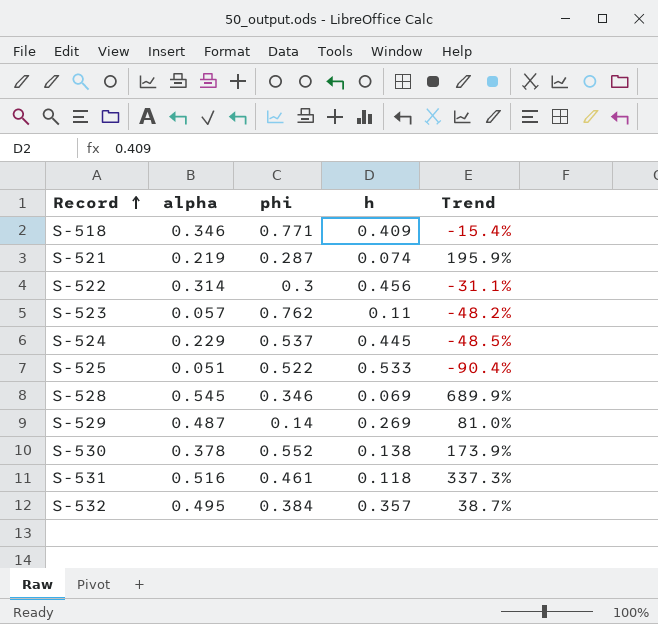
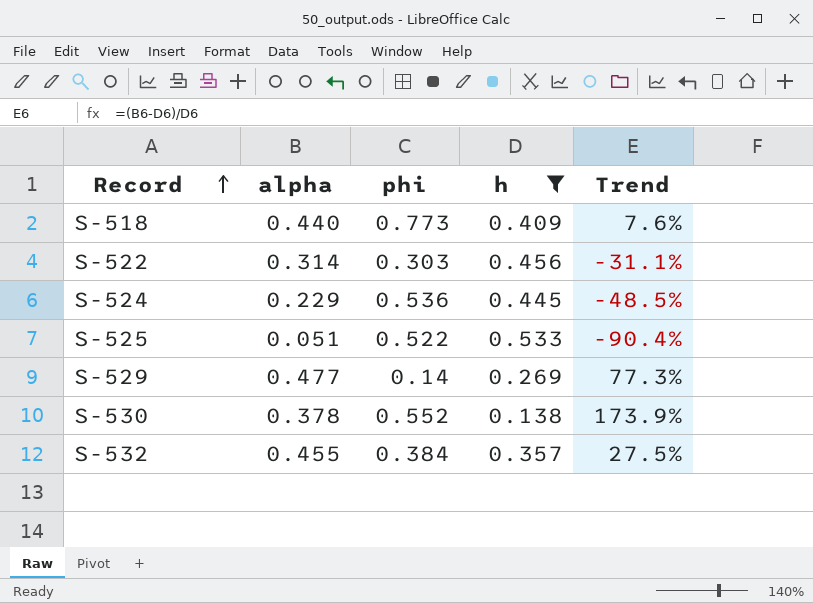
filter: none -> h >= 0.138
S-518 | alpha: 0.346 -> 0.440
S-518 | phi: 0.771 -> 0.773
S-518 | Trend: -15.4% -> 7.6%
S-522 | phi: 0.3 -> 0.303
S-524 | phi: 0.537 -> 0.536
S-529 | alpha: 0.487 -> 0.477
S-529 | Trend: 81.0% -> 77.3%
S-532 | alpha: 0.495 -> 0.455
S-532 | Trend: 38.7% -> 27.5%

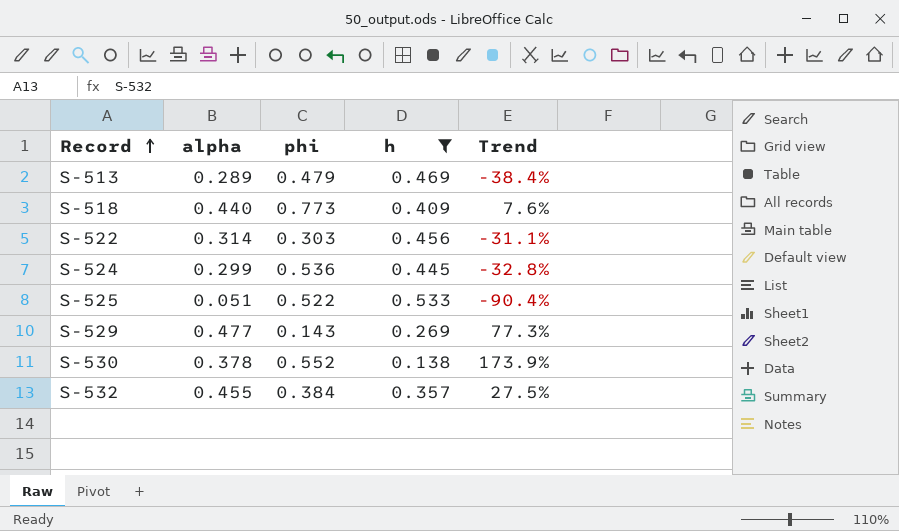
row S-513: none -> 0.289 | 0.479 | 0.469 | -38.4%
S-524 | alpha: 0.229 -> 0.299
S-524 | Trend: -48.5% -> -32.8%
S-529 | phi: 0.14 -> 0.143

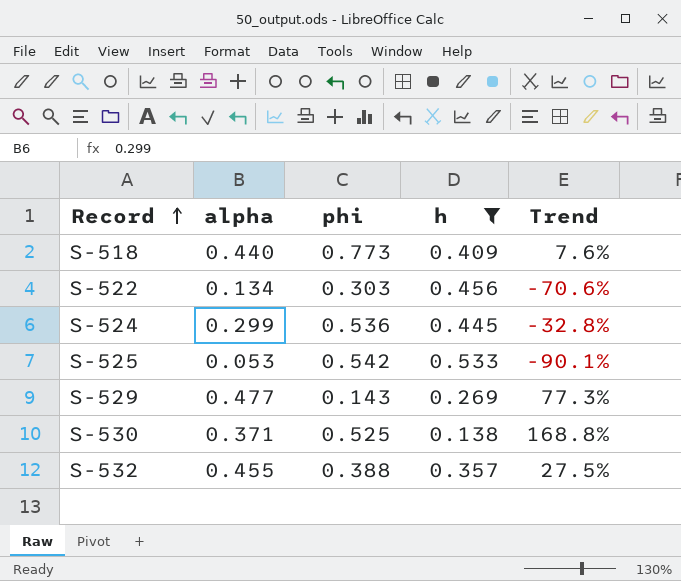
row S-513: 0.289 | 0.479 | 0.469 | -38.4% -> none
S-522 | alpha: 0.314 -> 0.134
S-522 | Trend: -31.1% -> -70.6%
S-525 | alpha: 0.051 -> 0.053
S-525 | phi: 0.522 -> 0.542
S-525 | Trend: -90.4% -> -90.1%
S-530 | alpha: 0.378 -> 0.371
S-530 | phi: 0.552 -> 0.525
S-530 | Trend: 173.9% -> 168.8%
S-532 | phi: 0.384 -> 0.388

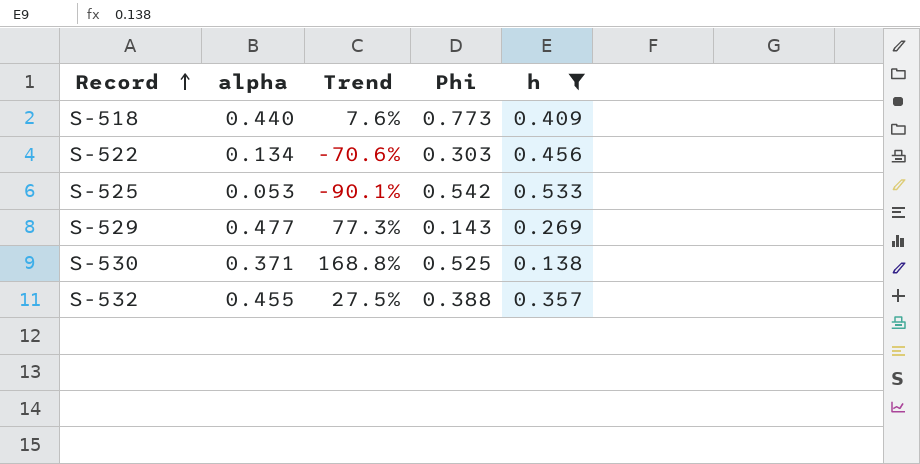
column Trend | position: 5 -> 3
column name: phi -> Phi
row S-524: 0.299 | 0.536 | 0.445 | -32.8% -> none

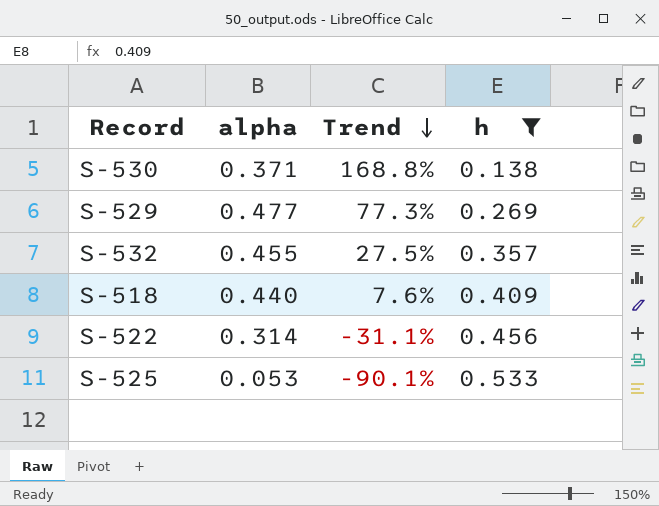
row order: Record ascending -> Trend descending
column Phi | position: 4 -> none
S-522 | alpha: 0.134 -> 0.314
S-522 | Trend: -70.6% -> -31.1%

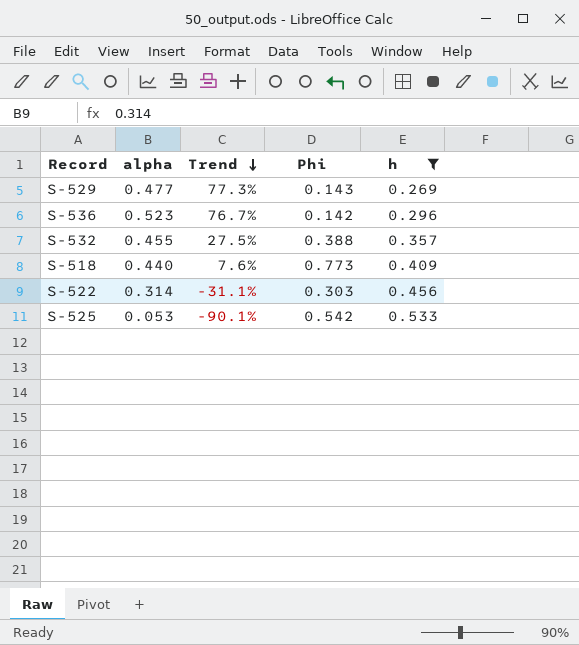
column Phi | position: none -> 4
row S-530: 0.371 | 168.8% | 0.138 -> none
row S-536: none -> 0.523 | 76.7% | 0.142 | 0.296

